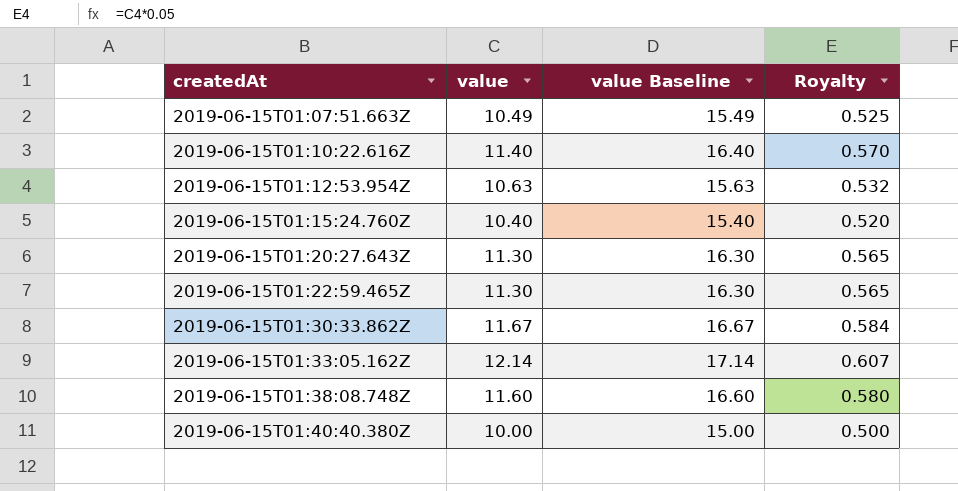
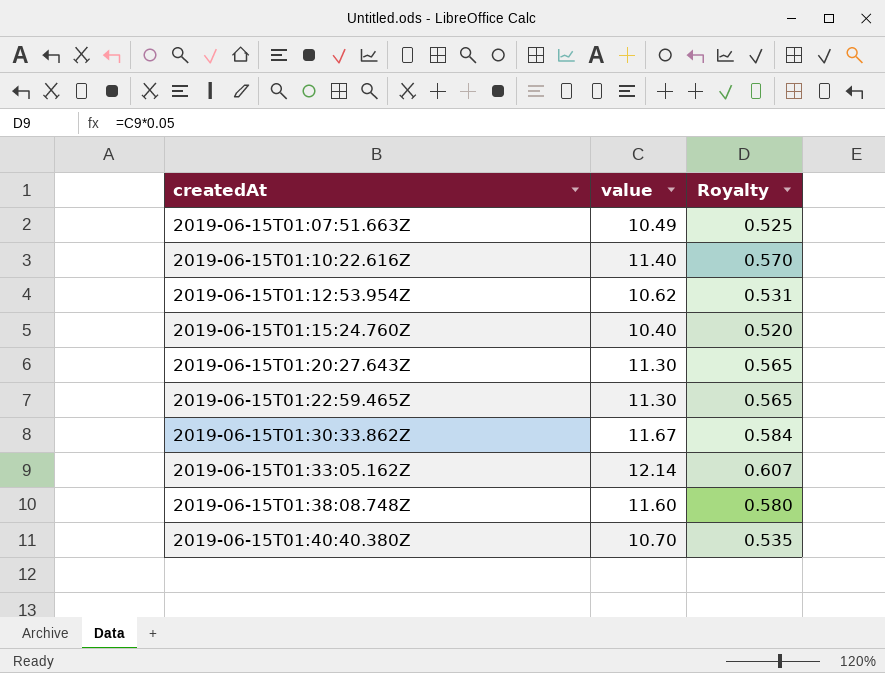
column value Baseline | formula: [value] + 5 -> none
2019-06-15T01:12:53.954Z | value: 10.63 -> 10.62
2019-06-15T01:12:53.954Z | Royalty: 0.532 -> 0.531
2019-06-15T01:40:40.380Z | value: 10.00 -> 10.70
2019-06-15T01:40:40.380Z | Royalty: 0.500 -> 0.535

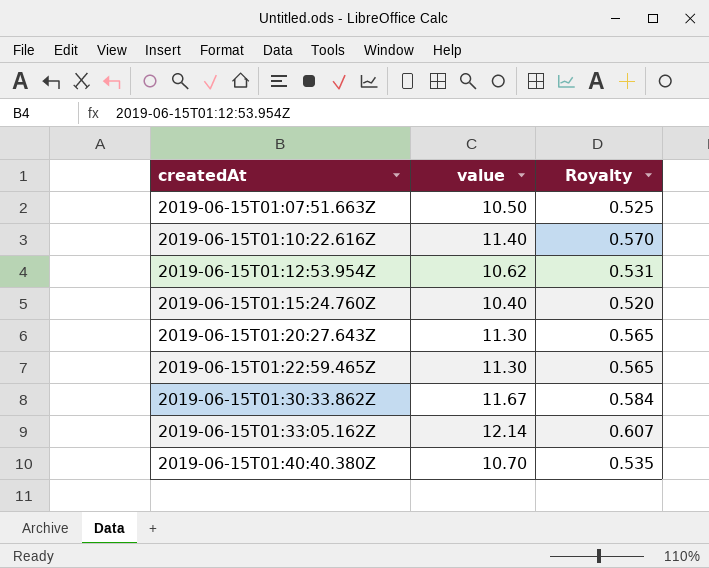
row 2019-06-15T01:38:08.748Z: 11.60 | 0.580 -> none
2019-06-15T01:07:51.663Z | value: 10.49 -> 10.50

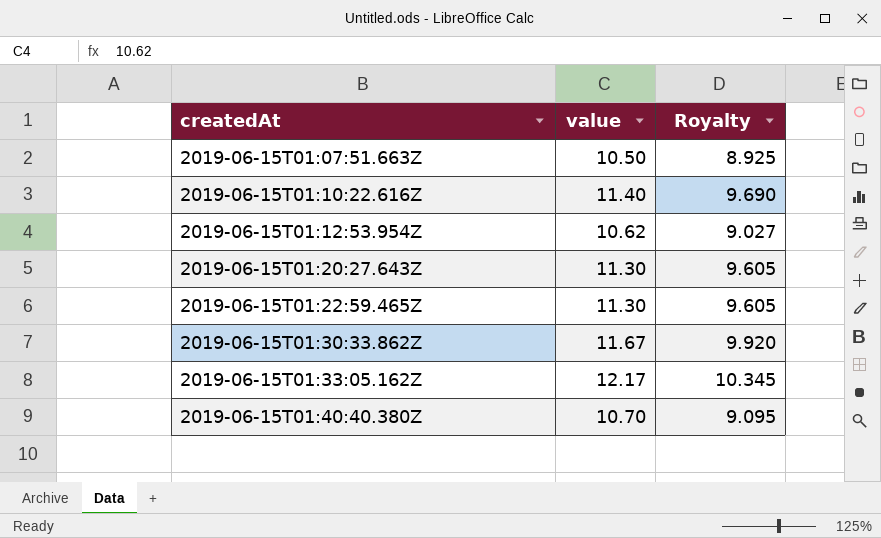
column Royalty | formula: [value] * 0.05 -> [value] * 0.85
row 2019-06-15T01:15:24.760Z: 10.40 | 0.520 -> none
2019-06-15T01:33:05.162Z | value: 12.14 -> 12.17

